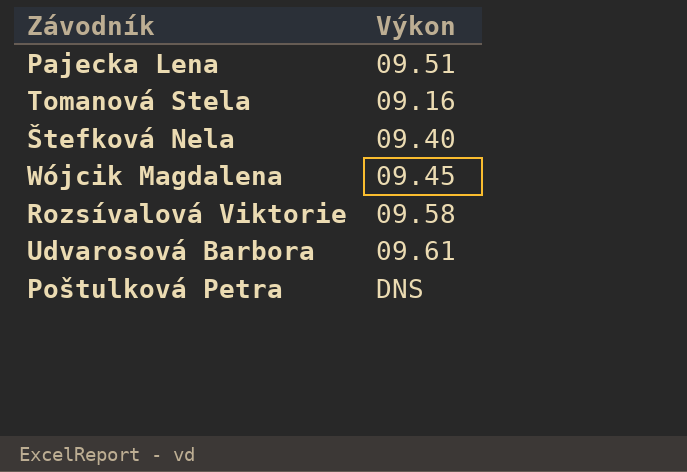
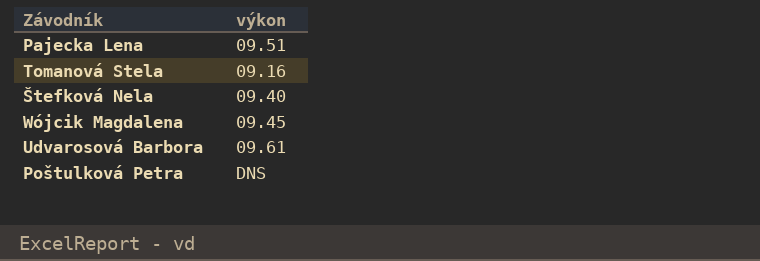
column name: Výkon -> výkon
row Rozsívalová Viktorie: 09.58 -> none

